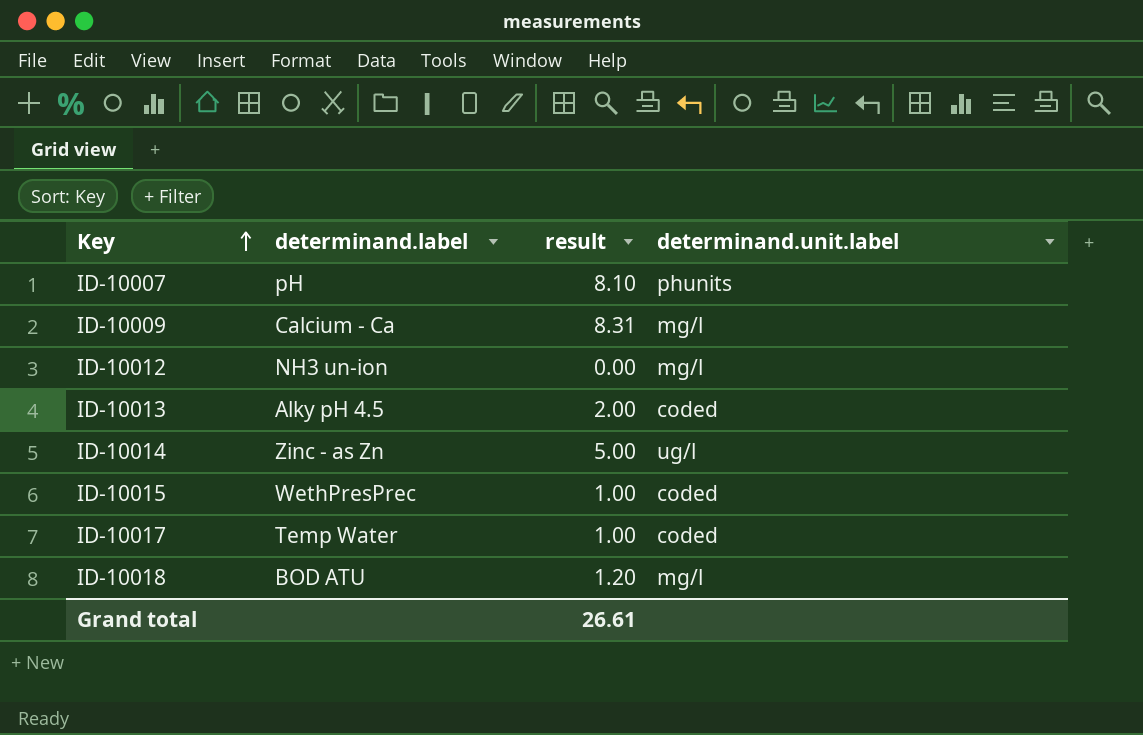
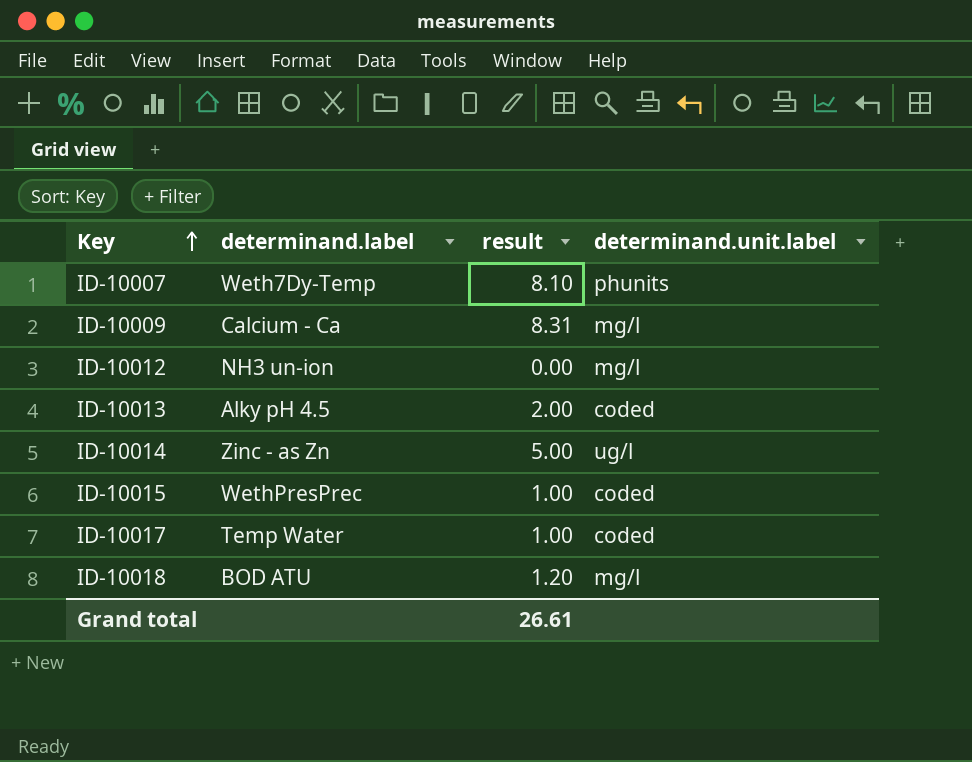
ID-10007 | determinand.label: pH -> Weth7Dy-Temp

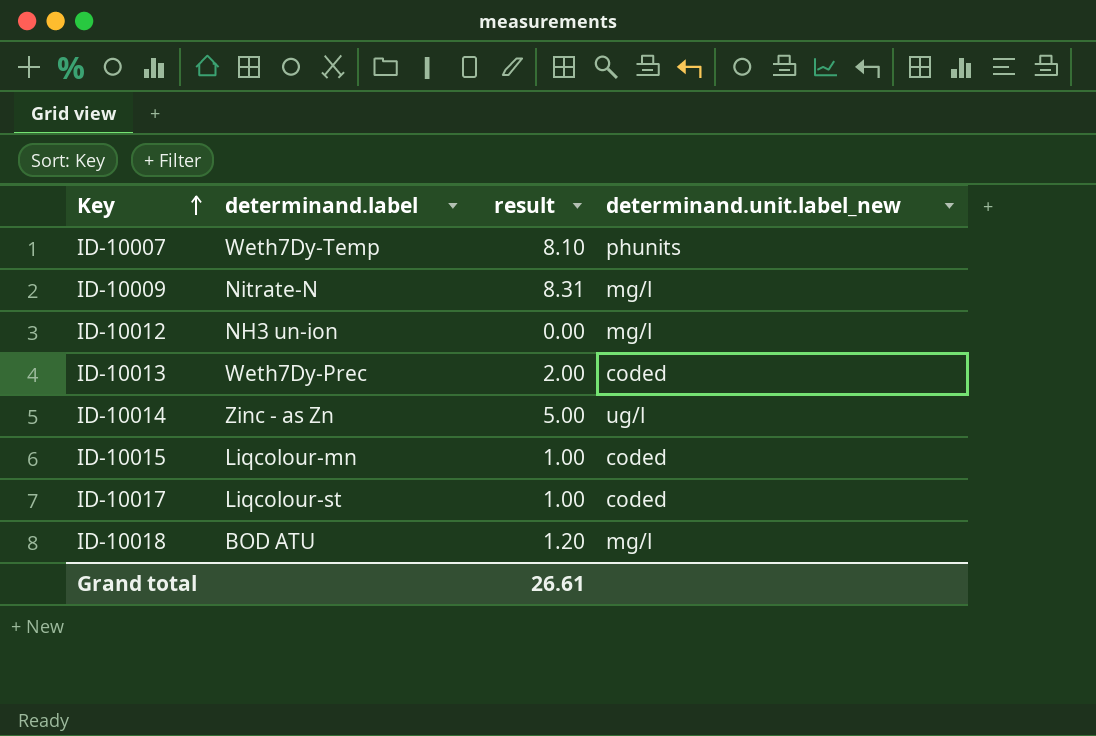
column name: determinand.unit.label -> determinand.unit.label_new
ID-10009 | determinand.label: Calcium - Ca -> Nitrate-N
ID-10013 | determinand.label: Alky pH 4.5 -> Weth7Dy-Prec
ID-10015 | determinand.label: WethPresPrec -> Liqcolour-mn
ID-10017 | determinand.label: Temp Water -> Liqcolour-st

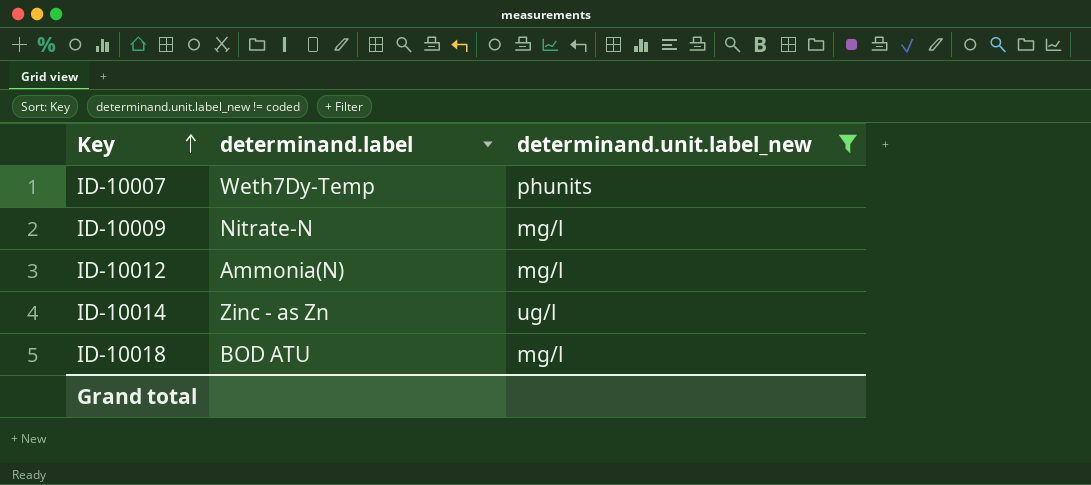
filter: none -> determinand.unit.label_new != coded
column result | position: 3 -> none
ID-10012 | determinand.label: NH3 un-ion -> Ammonia(N)

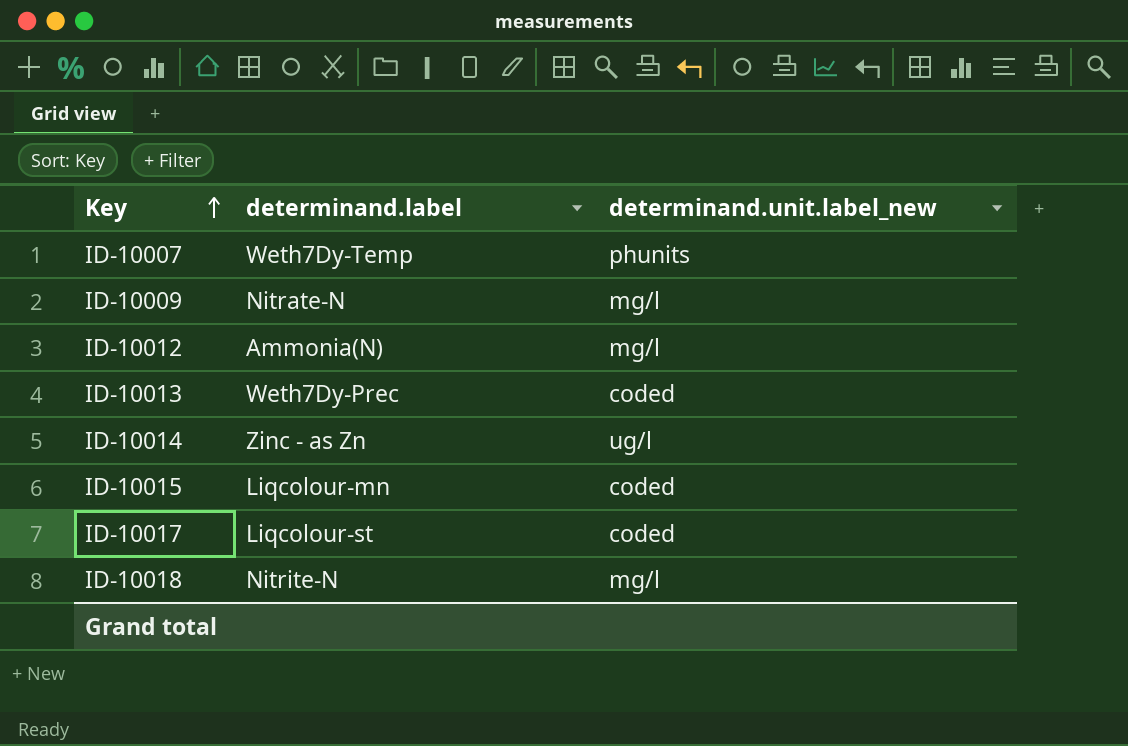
filter: determinand.unit.label_new != coded -> none
ID-10018 | determinand.label: BOD ATU -> Nitrite-N

